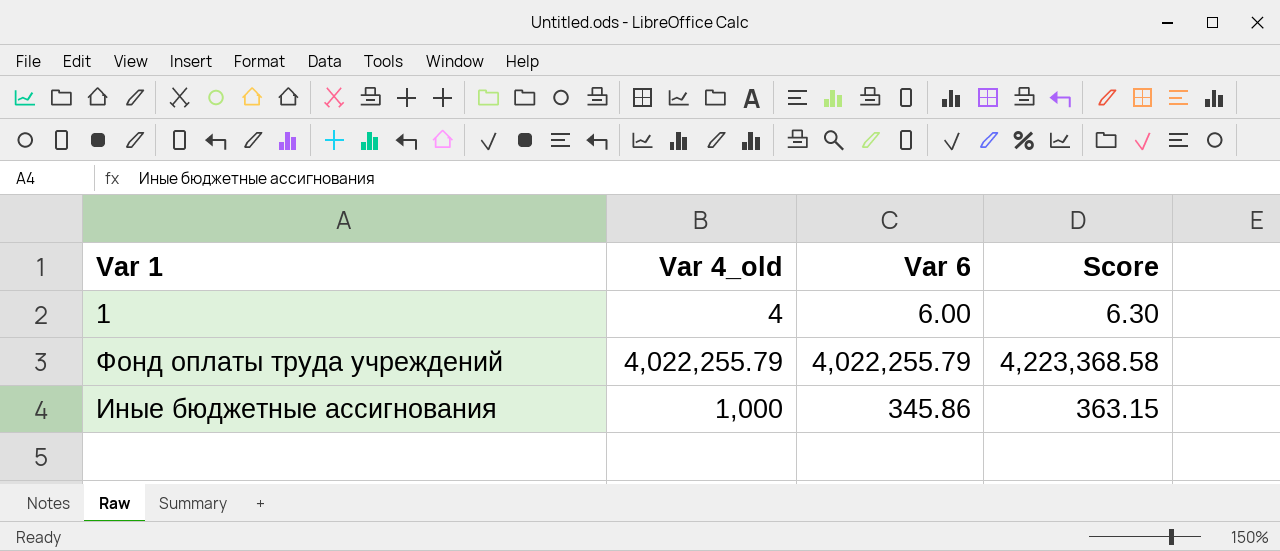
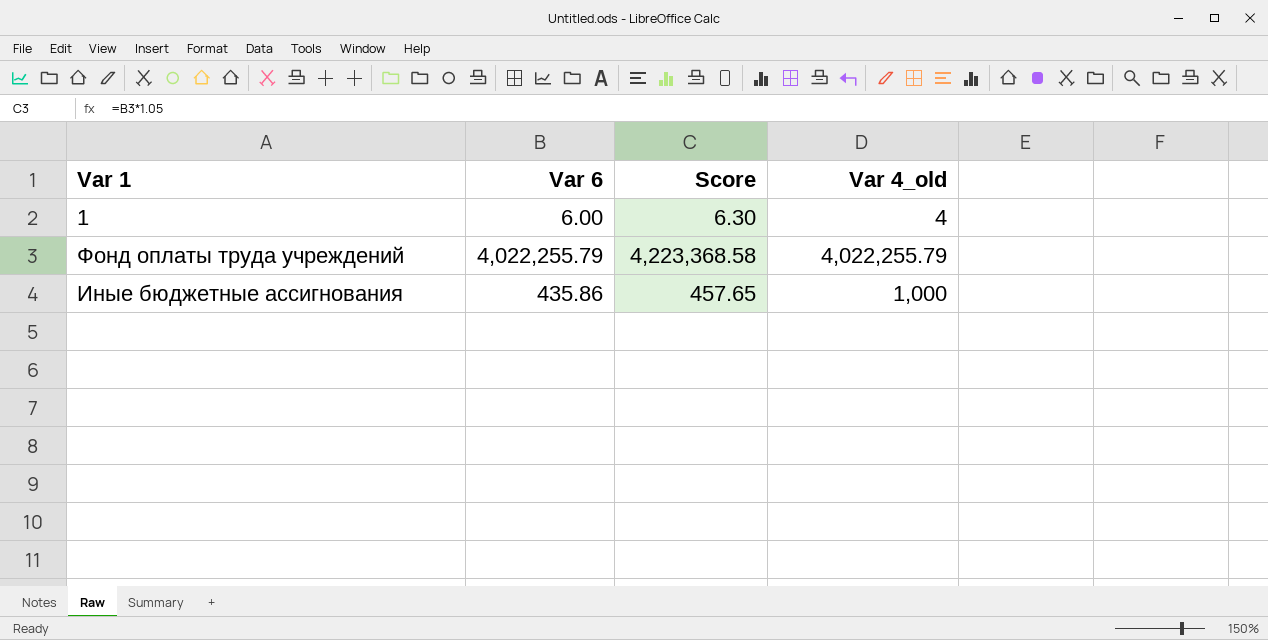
column Var 4_old | position: 2 -> 4
Иные бюджетные ассигнования | Var 6: 345.86 -> 435.86
Иные бюджетные ассигнования | Score: 363.15 -> 457.65

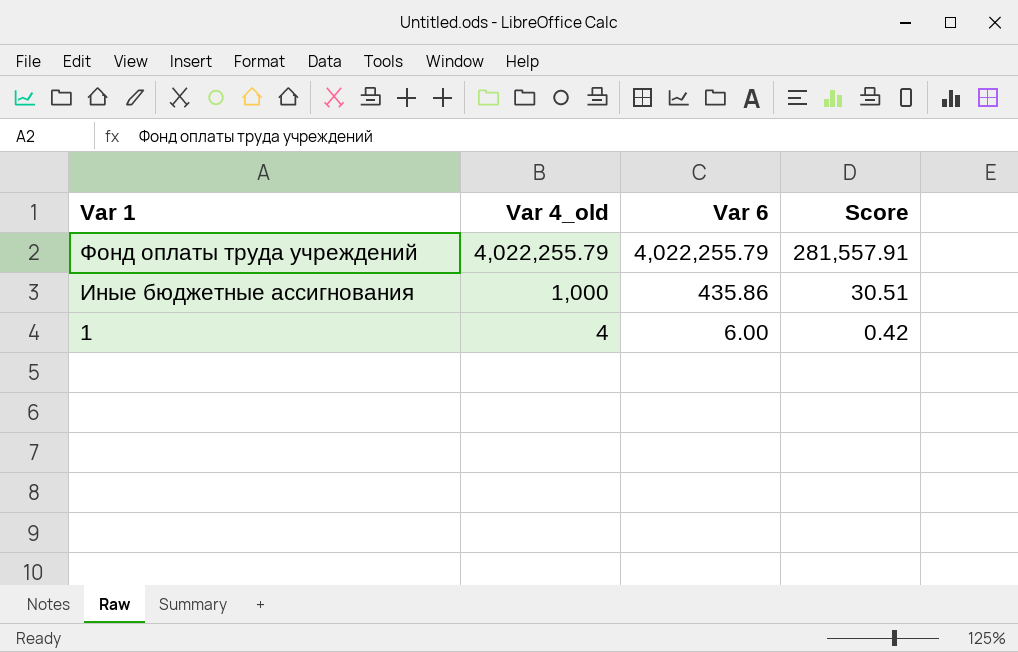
row order: none -> Var 1 descending
column Var 4_old | position: 4 -> 2
column Score | formula: [Var 6] * 1.05 -> [Var 6] * 0.07

